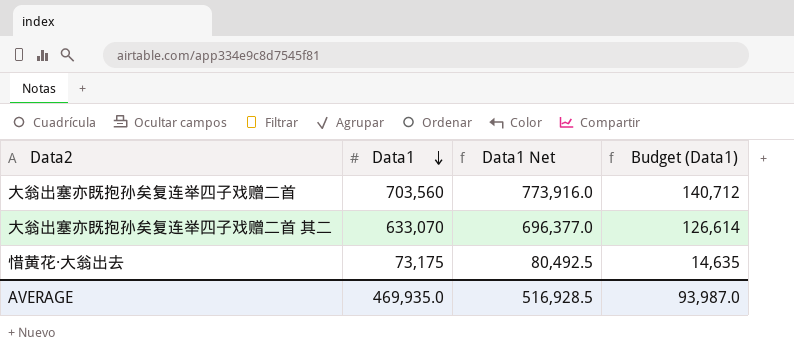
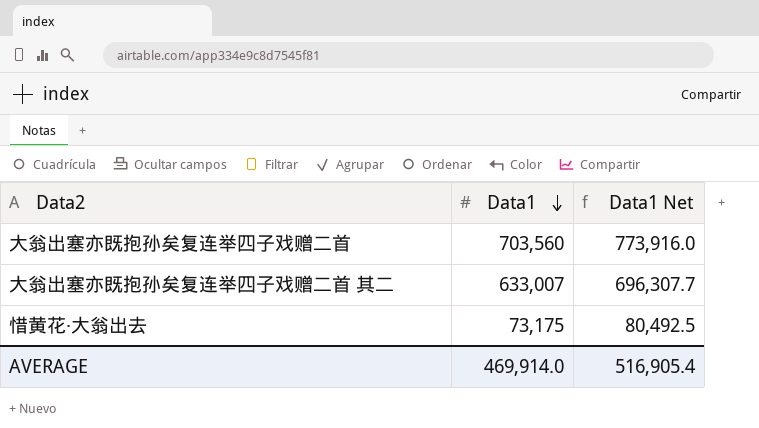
column Budget (Data1) | formula: [Data1] * 0.2 -> none
大翁出塞亦既抱孙矣复连举四子戏赠二首 其二 | Data1: 633,070 -> 633,007
大翁出塞亦既抱孙矣复连举四子戏赠二首 其二 | Data1 Net: 696,377.0 -> 696,307.7
AVERAGE | Data1: 469,935.0 -> 469,914.0
AVERAGE | Data1 Net: 516,928.5 -> 516,905.4

